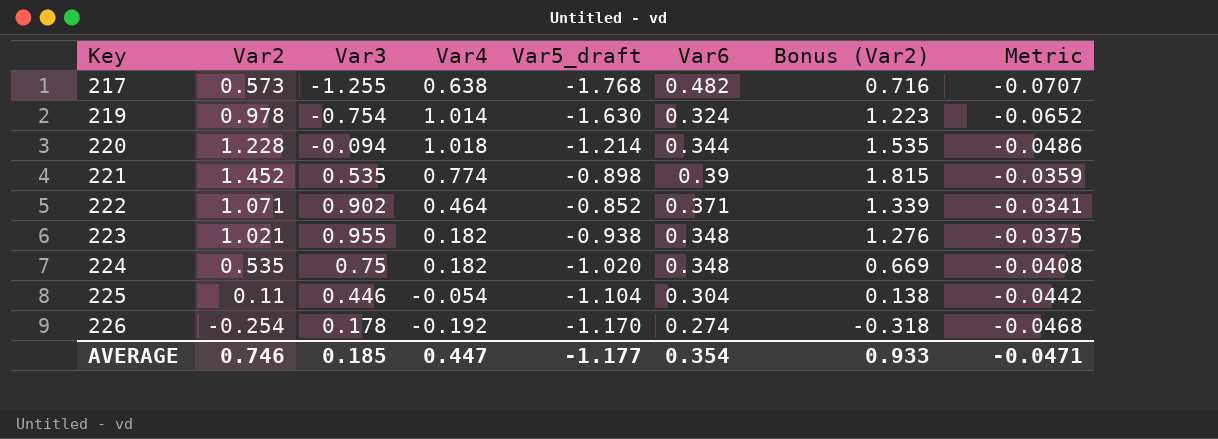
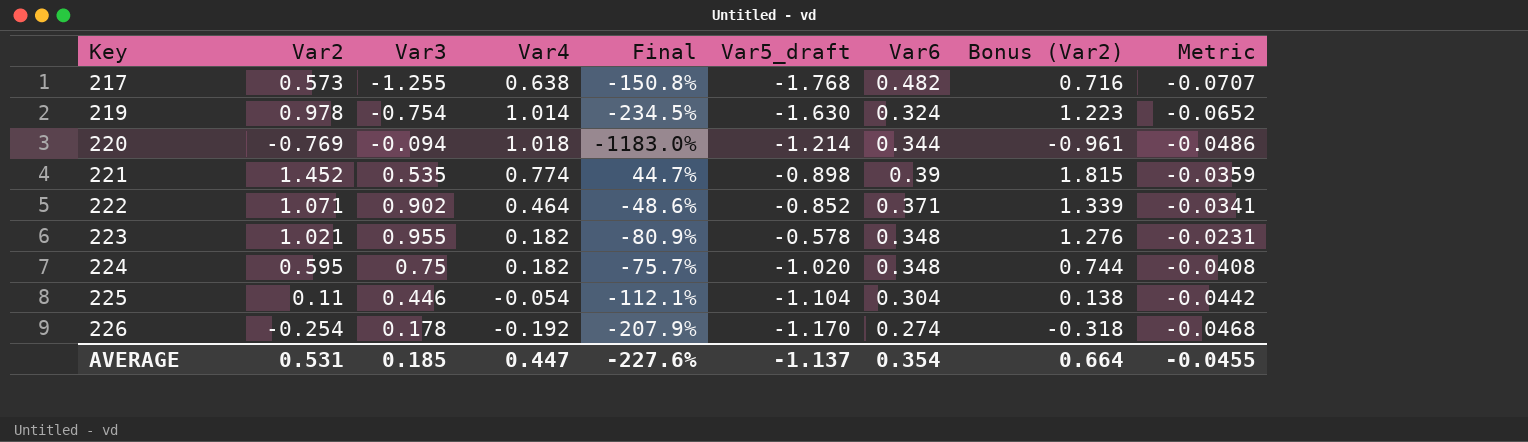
column Final | formula: none -> ([Var4] - [Var3]) / [Var3]
220 | Var2: 1.228 -> -0.769
220 | Bonus (Var2): 1.535 -> -0.961
223 | Var5_draft: -0.938 -> -0.578
223 | Metric: -0.0375 -> -0.0231
224 | Var2: 0.535 -> 0.595
224 | Bonus (Var2): 0.669 -> 0.744
AVERAGE | Var2: 0.746 -> 0.531
AVERAGE | Var5_draft: -1.177 -> -1.137
AVERAGE | Bonus (Var2): 0.933 -> 0.664
AVERAGE | Metric: -0.0471 -> -0.0455

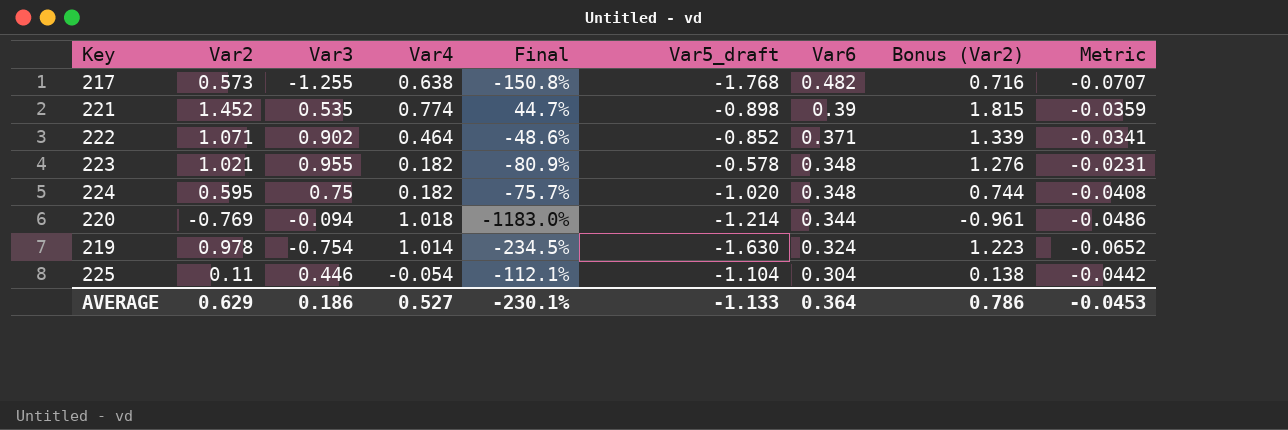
row order: Key ascending -> Var6 descending
row 226: -0.254 | 0.178 | -0.192 | -207.9% | -1.170 | 0.274 | -0.318 | -0.0468 -> none
AVERAGE | Var2: 0.531 -> 0.629
AVERAGE | Var3: 0.185 -> 0.186
AVERAGE | Var4: 0.447 -> 0.527
AVERAGE | Final: -227.6% -> -230.1%
AVERAGE | Var5_draft: -1.137 -> -1.133
AVERAGE | Var6: 0.354 -> 0.364
AVERAGE | Bonus (Var2): 0.664 -> 0.786
AVERAGE | Metric: -0.0455 -> -0.0453

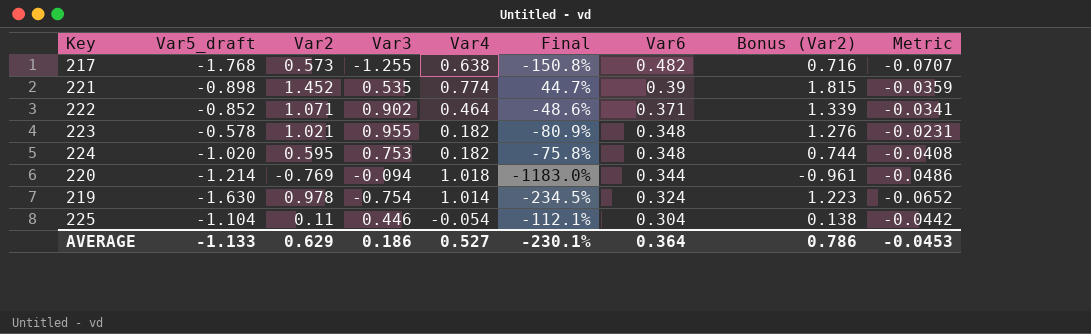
column Var5_draft | position: 6 -> 2
224 | Var3: 0.75 -> 0.753
224 | Final: -75.7% -> -75.8%

